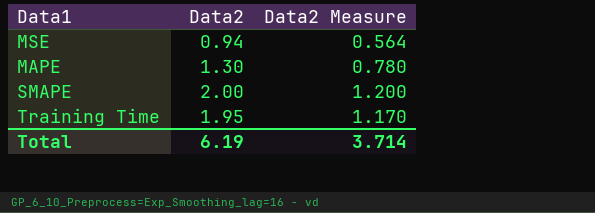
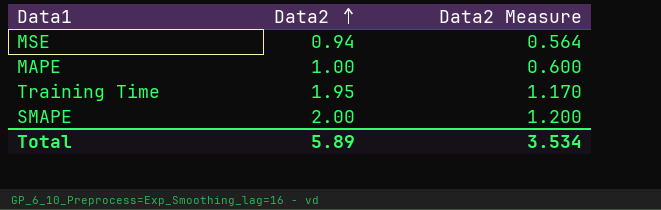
row order: none -> Data2 ascending
MAPE | Data2: 1.30 -> 1.00
MAPE | Data2 Measure: 0.780 -> 0.600
Total | Data2: 6.19 -> 5.89
Total | Data2 Measure: 3.714 -> 3.534

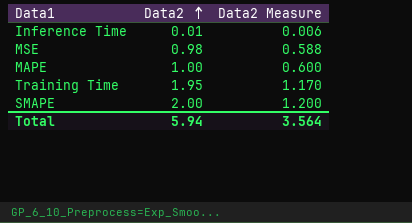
row Inference Time: none -> 0.01 | 0.006
MSE | Data2: 0.94 -> 0.98
MSE | Data2 Measure: 0.564 -> 0.588
Total | Data2: 5.89 -> 5.94
Total | Data2 Measure: 3.534 -> 3.564

